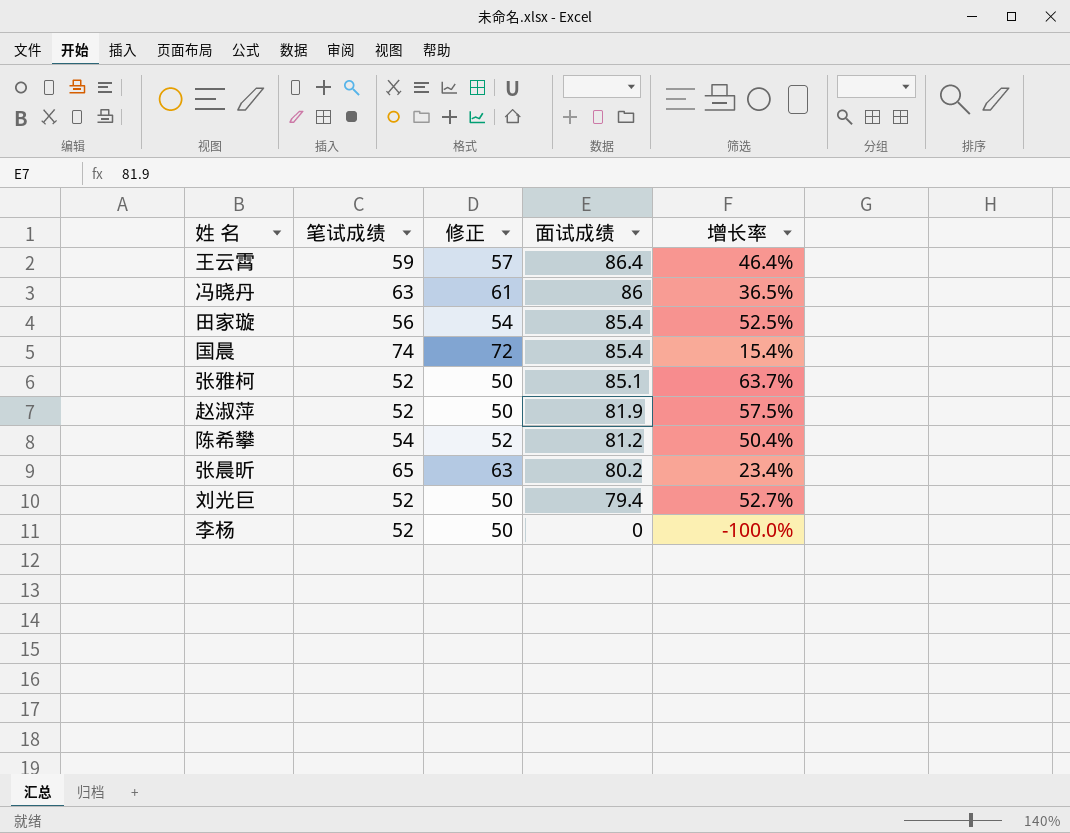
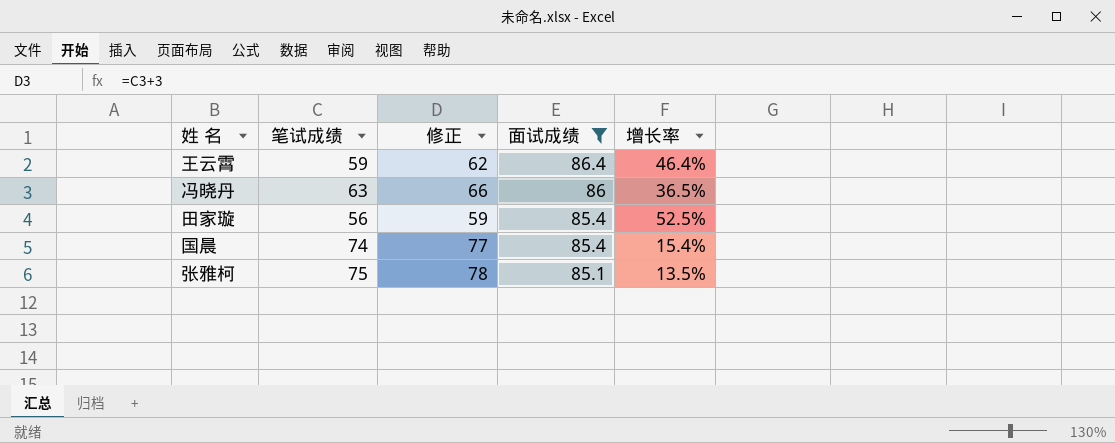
filter: none -> 面试成绩 >= 85.1
column 修正 | formula: [笔试成绩] - 2 -> [笔试成绩] + 3
张雅柯 | 笔试成绩: 52 -> 75
张雅柯 | 增长率: 63.7% -> 13.5%

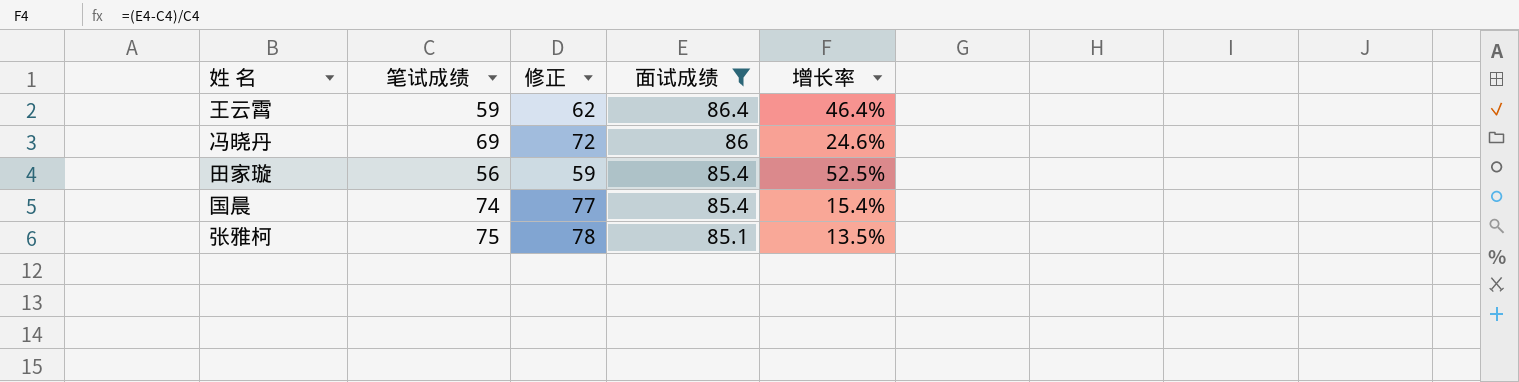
冯晓丹 | 笔试成绩: 63 -> 69
冯晓丹 | 修正: 66 -> 72
冯晓丹 | 增长率: 36.5% -> 24.6%

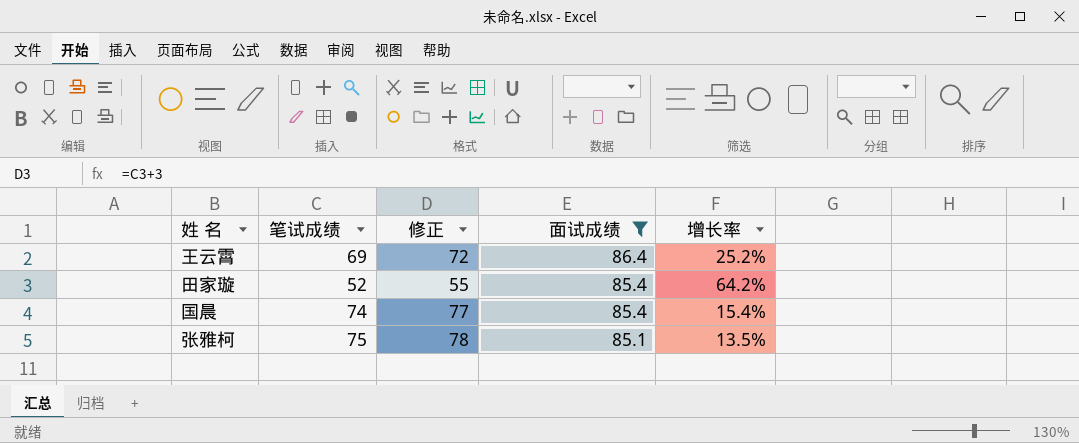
row 冯晓丹: 69 | 72 | 86 | 24.6% -> none
王云霄 | 笔试成绩: 59 -> 69
王云霄 | 修正: 62 -> 72
王云霄 | 增长率: 46.4% -> 25.2%
田家璇 | 笔试成绩: 56 -> 52
田家璇 | 修正: 59 -> 55
田家璇 | 增长率: 52.5% -> 64.2%

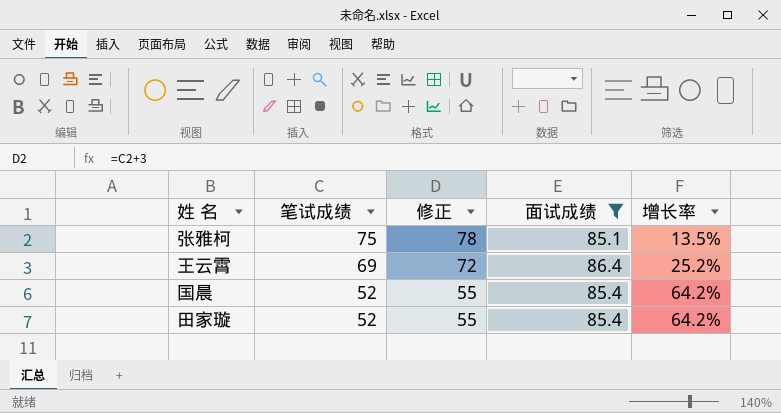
row order: 面试成绩 descending -> 笔试成绩 descending
国晨 | 笔试成绩: 74 -> 52
国晨 | 修正: 77 -> 55
国晨 | 增长率: 15.4% -> 64.2%

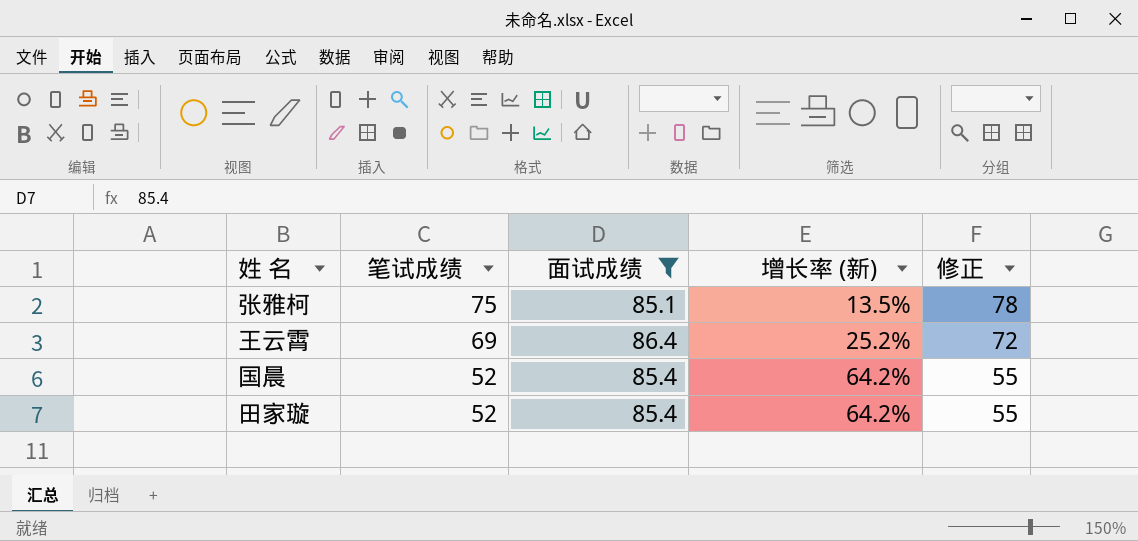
column name: 增长率 -> 增长率 (新)
column 修正 | position: 3 -> 5

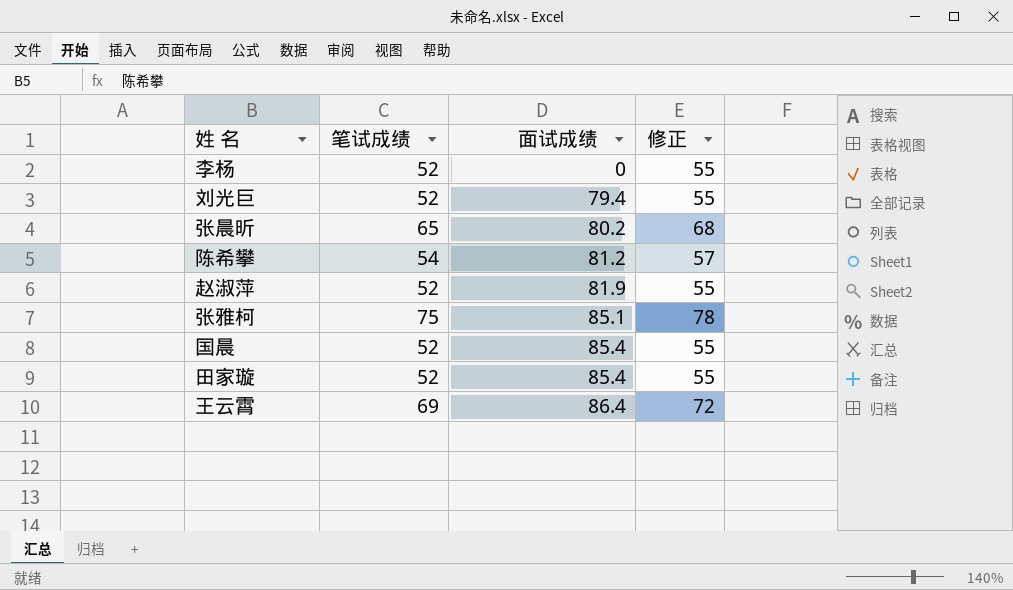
filter: 面试成绩 >= 85.1 -> none
row order: 笔试成绩 descending -> 面试成绩 ascending
column 增长率 (新) | formula: ([面试成绩] - [笔试成绩]) / [笔试成绩] -> none

